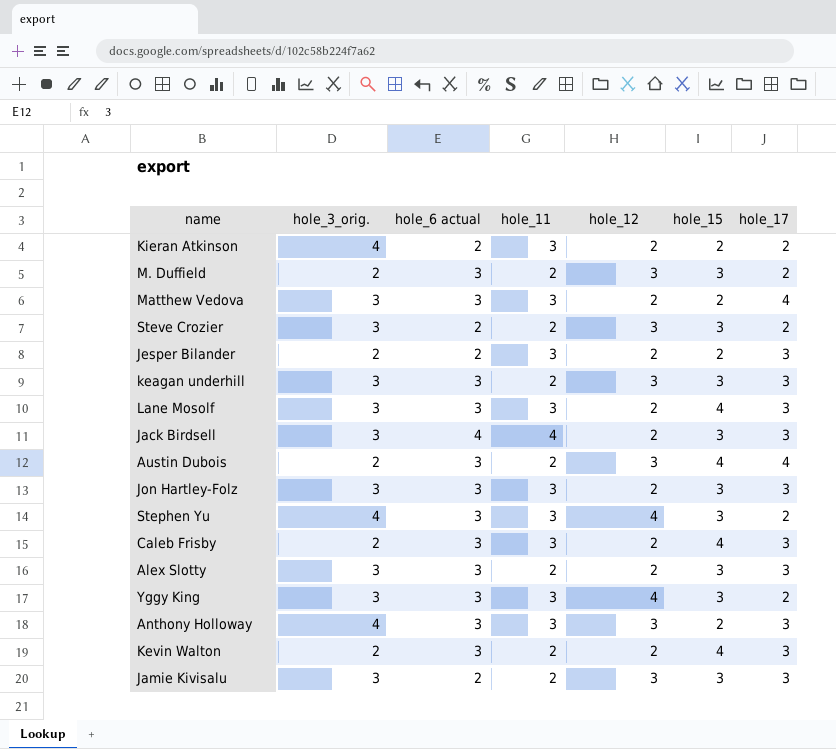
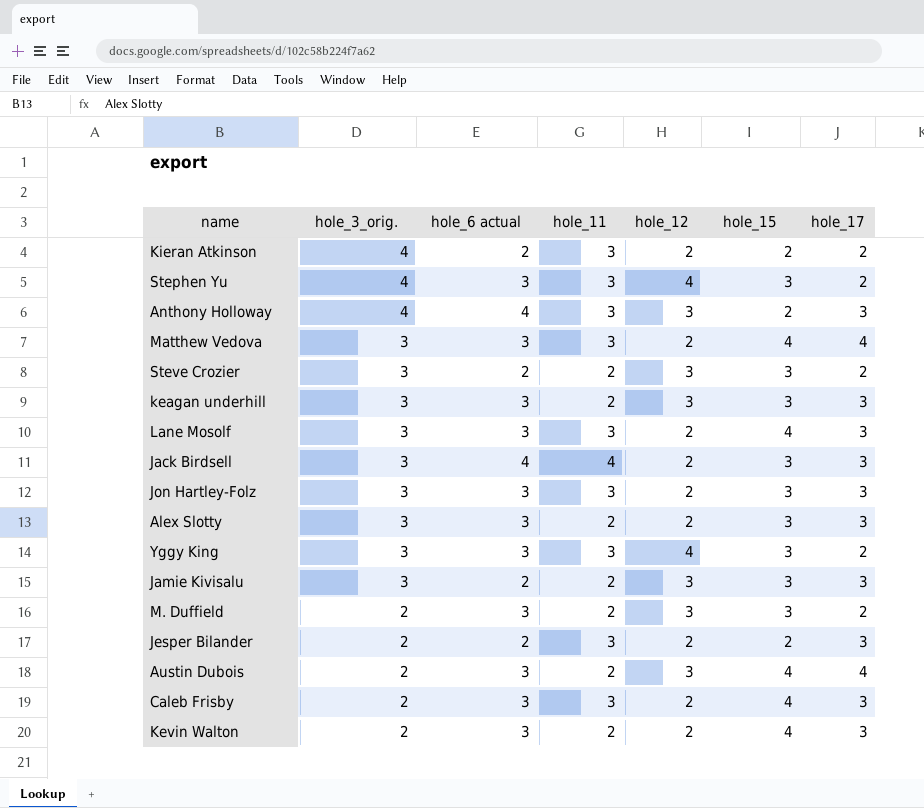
row order: none -> hole_3_orig. descending
Anthony Holloway | hole_6 actual: 3 -> 4
Matthew Vedova | hole_15: 2 -> 4

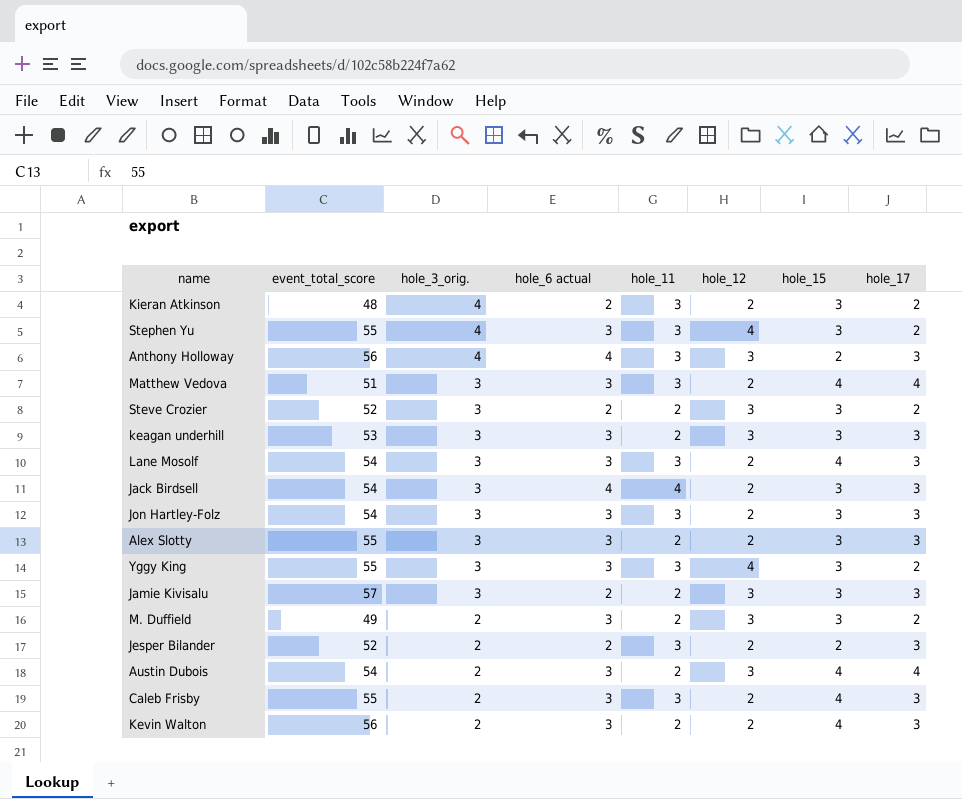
column event_total_score | position: none -> 2
Kieran Atkinson | hole_15: 2 -> 3

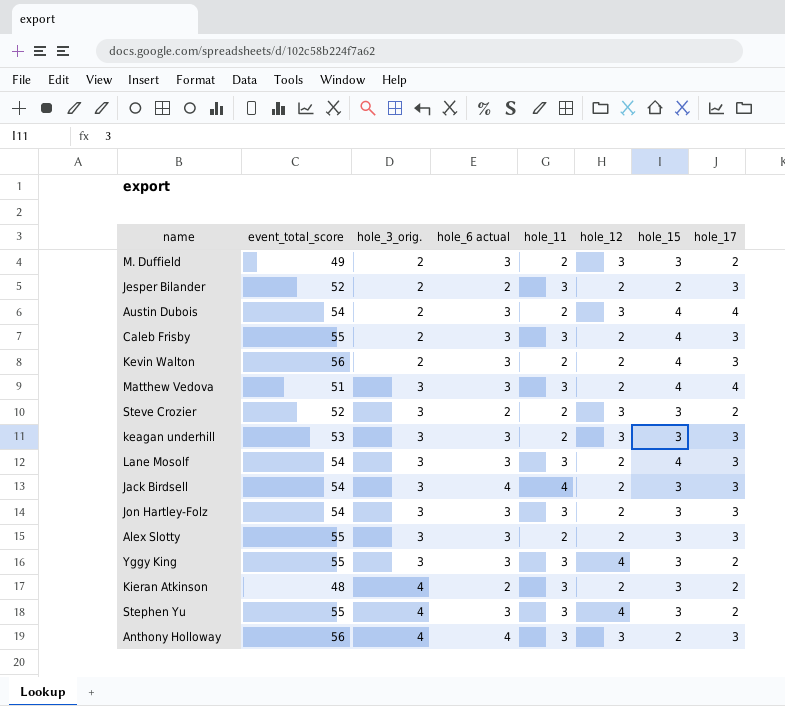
row order: hole_3_orig. descending -> hole_3_orig. ascending
row Jamie Kivisalu: 57 | 3 | 2 | 2 | 3 | 3 | 3 -> none

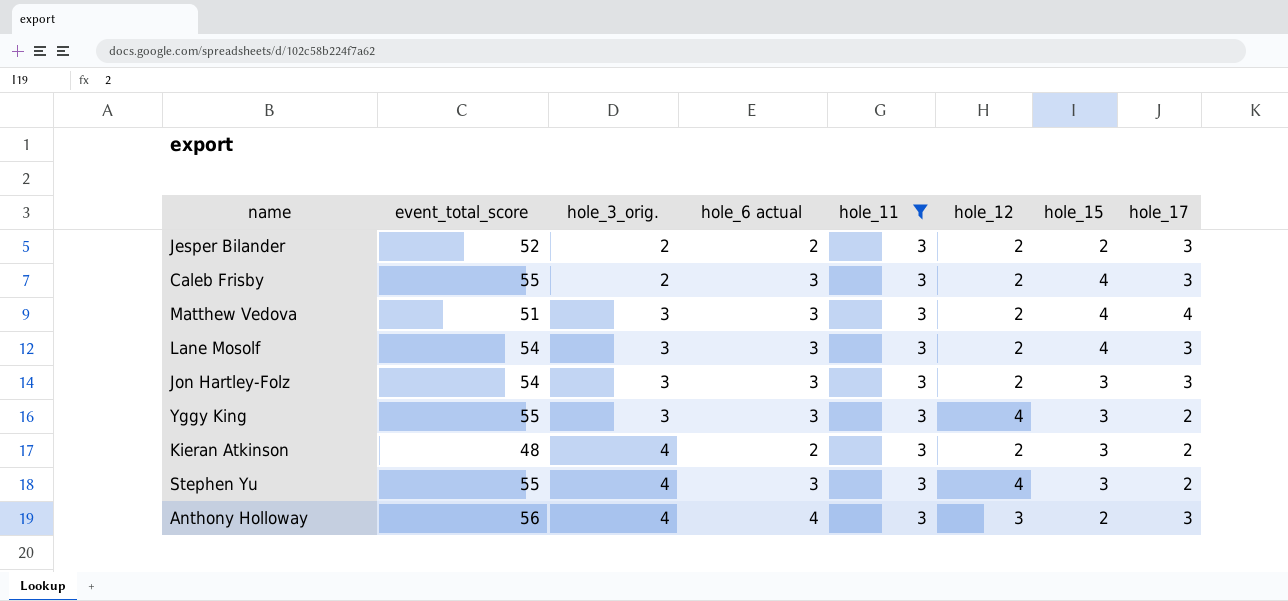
filter: none -> hole_11 = 3

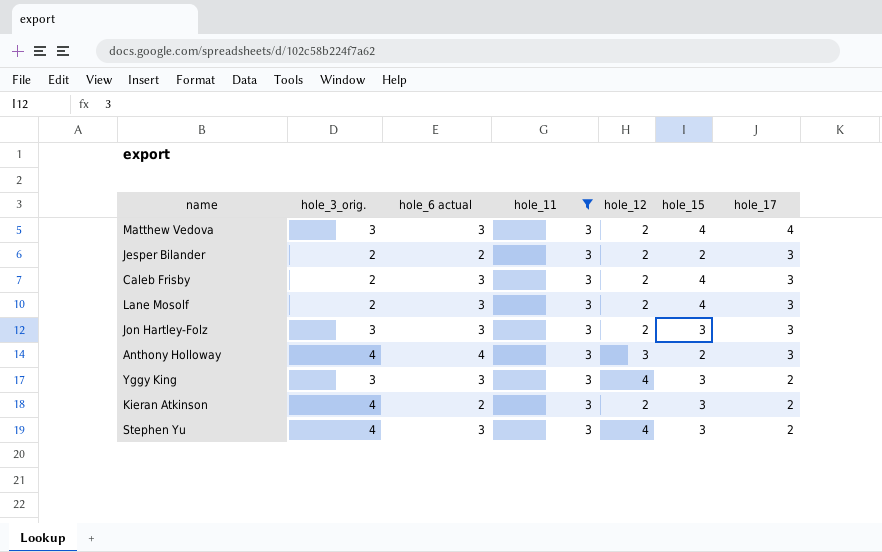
row order: hole_3_orig. ascending -> hole_17 descending
column event_total_score | position: 2 -> none
Lane Mosolf | hole_3_orig.: 3 -> 2

